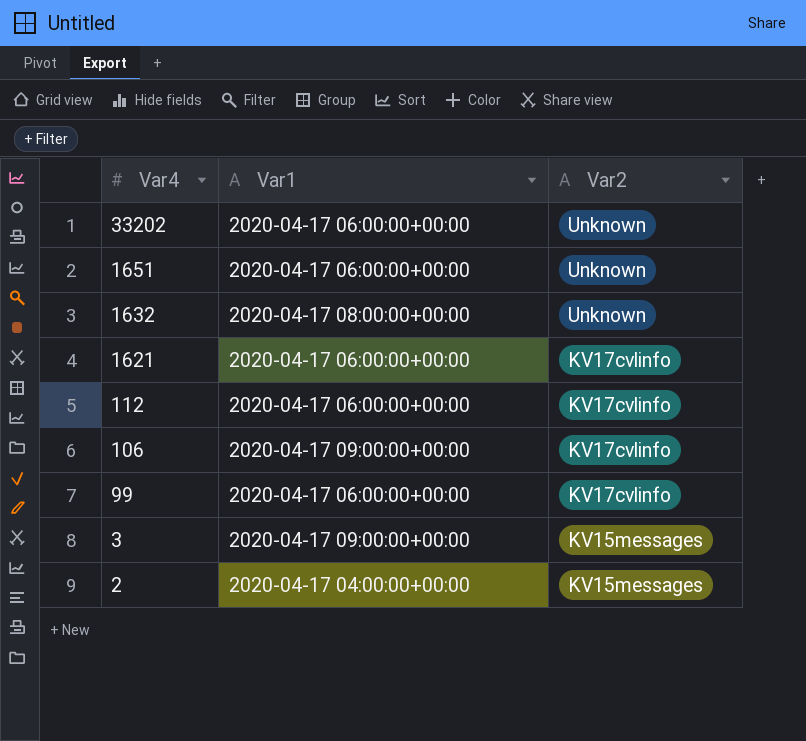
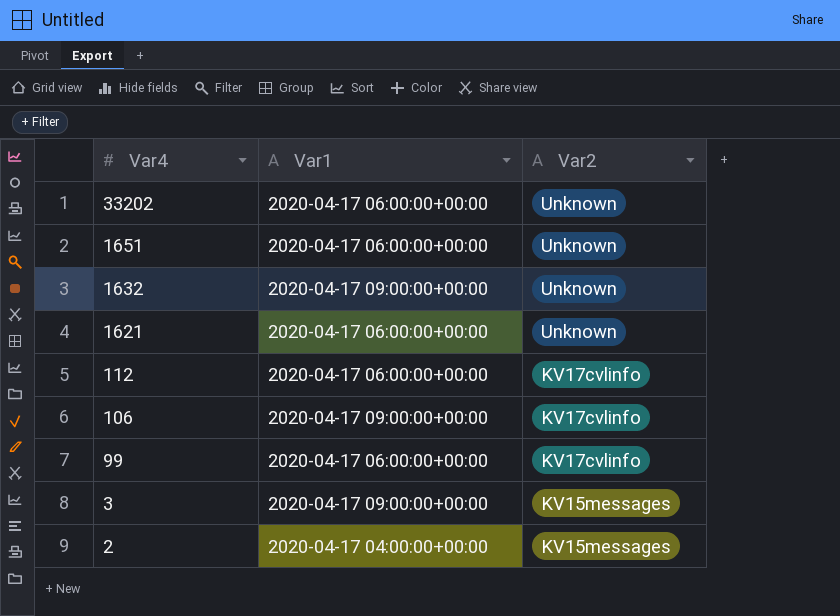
1632 | Var1: 2020-04-17 08:00:00+00:00 -> 2020-04-17 09:00:00+00:00
1621 | Var2: KV17cvlinfo -> Unknown

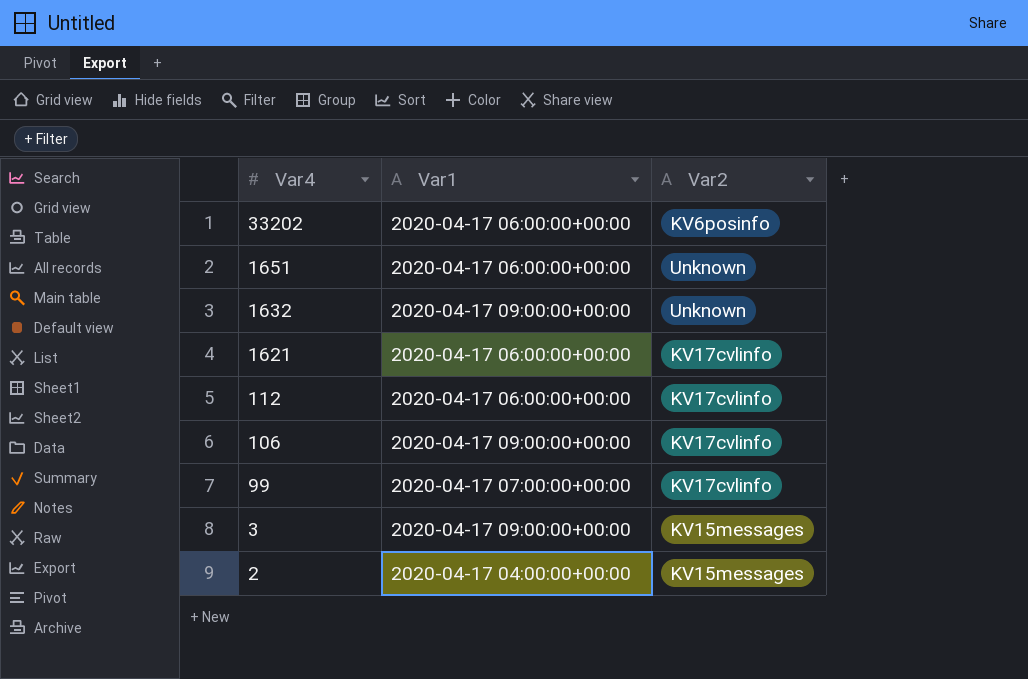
33202 | Var2: Unknown -> KV6posinfo
1621 | Var2: Unknown -> KV17cvlinfo
99 | Var1: 2020-04-17 06:00:00+00:00 -> 2020-04-17 07:00:00+00:00

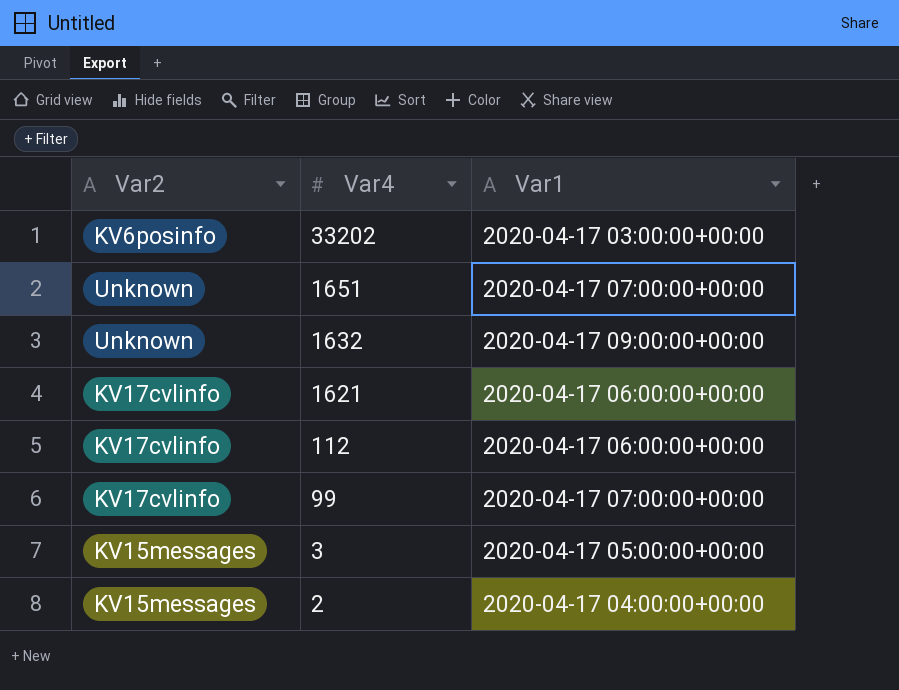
column Var2 | position: 3 -> 1
row 106: 2020-04-17 09:00:00+00:00 | KV17cvlinfo -> none
33202 | Var1: 2020-04-17 06:00:00+00:00 -> 2020-04-17 03:00:00+00:00
1651 | Var1: 2020-04-17 06:00:00+00:00 -> 2020-04-17 07:00:00+00:00
3 | Var1: 2020-04-17 09:00:00+00:00 -> 2020-04-17 05:00:00+00:00

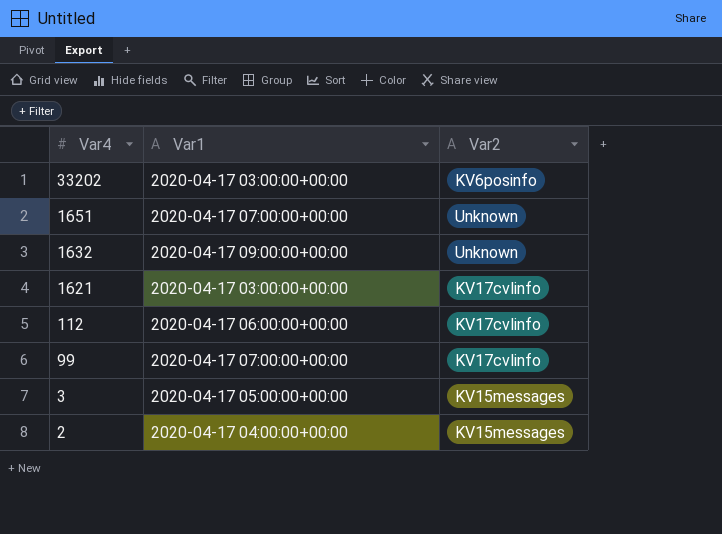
column Var2 | position: 1 -> 3
1621 | Var1: 2020-04-17 06:00:00+00:00 -> 2020-04-17 03:00:00+00:00

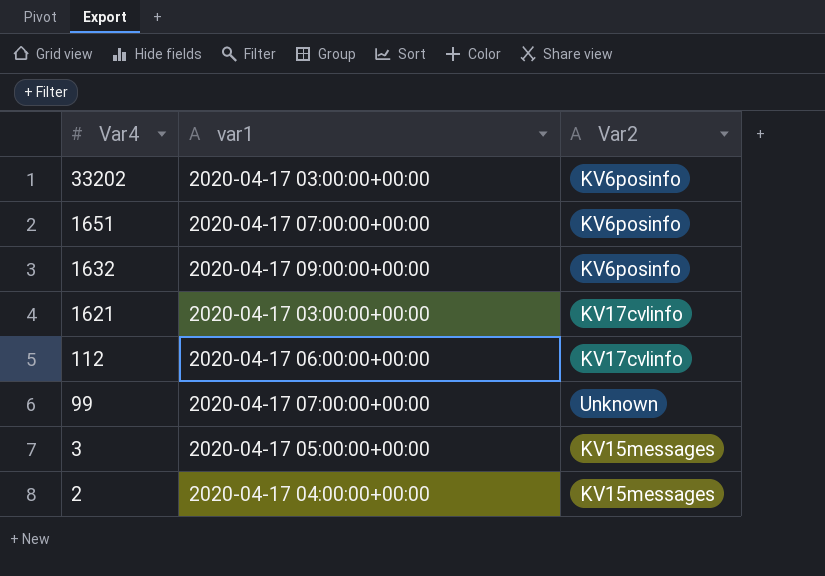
column name: Var1 -> var1
1651 | Var2: Unknown -> KV6posinfo
1632 | Var2: Unknown -> KV6posinfo
99 | Var2: KV17cvlinfo -> Unknown

